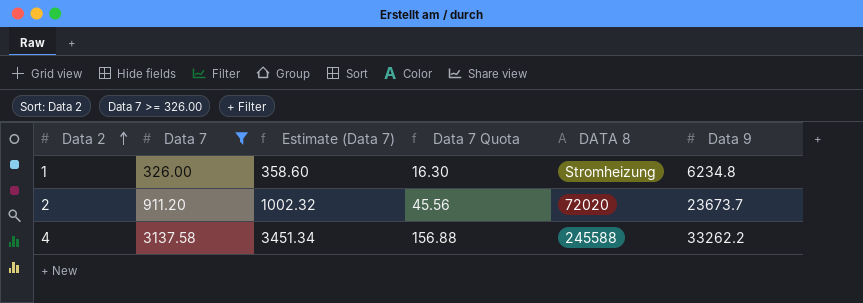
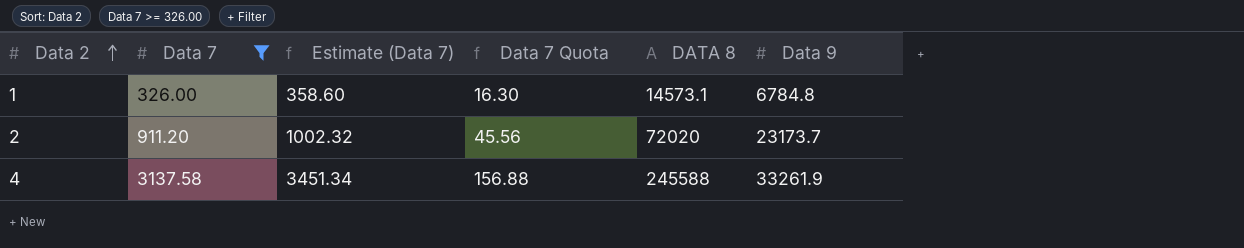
1 | DATA 8: Stromheizung -> 14573.1
1 | Data 9: 6234.8 -> 6784.8
2 | Data 9: 23673.7 -> 23173.7
4 | Data 9: 33262.2 -> 33261.9

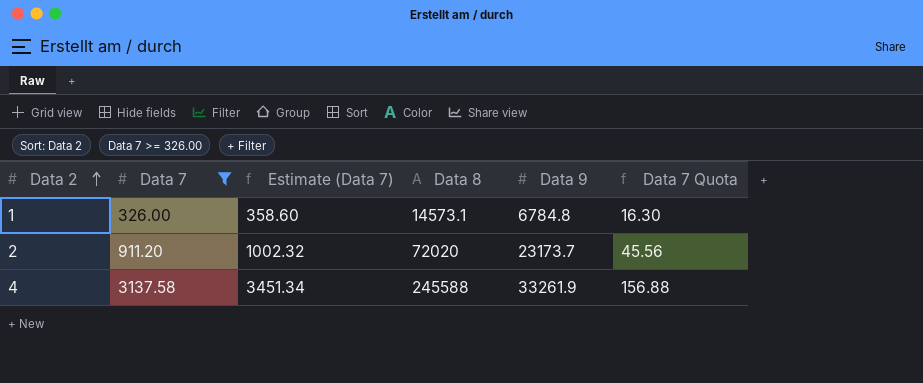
column name: DATA 8 -> Data 8
column Data 7 Quota | position: 4 -> 6

